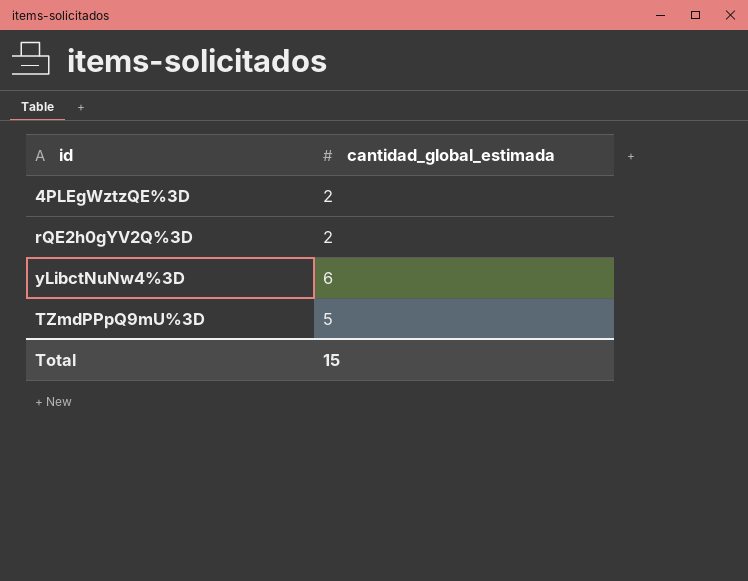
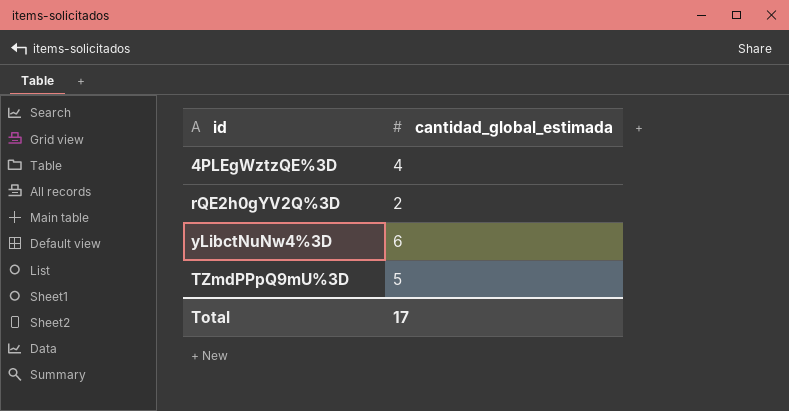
4PLEgWztzQE%3D | cantidad_global_estimada: 2 -> 4
Total | cantidad_global_estimada: 15 -> 17

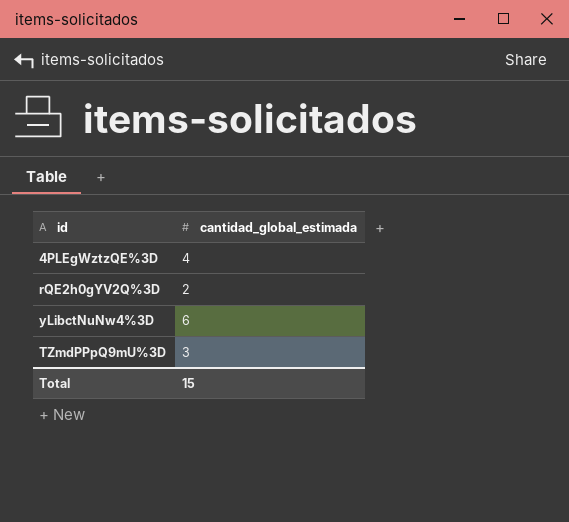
TZmdPPpQ9mU%3D | cantidad_global_estimada: 5 -> 3
Total | cantidad_global_estimada: 17 -> 15

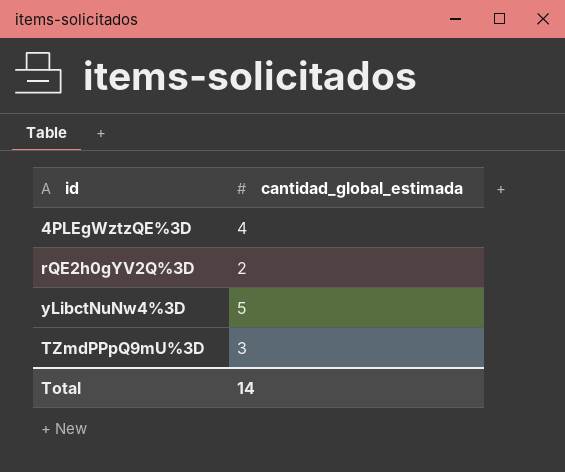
yLibctNuNw4%3D | cantidad_global_estimada: 6 -> 5
Total | cantidad_global_estimada: 15 -> 14

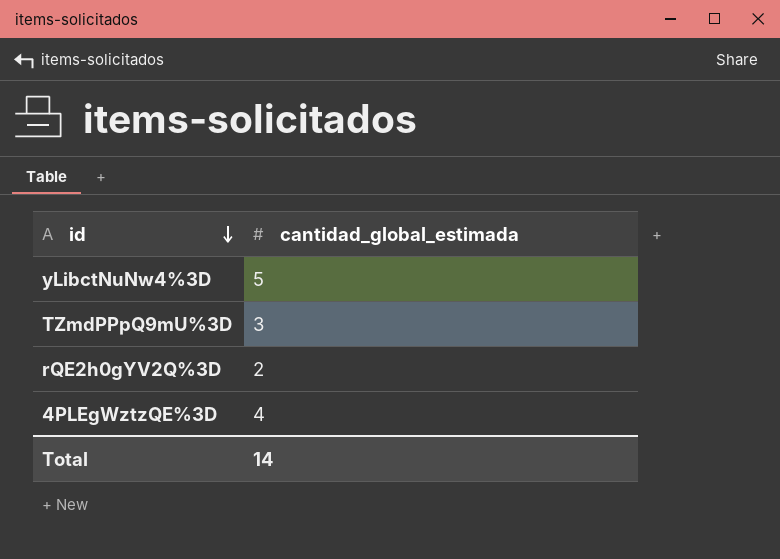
row order: none -> id descending

